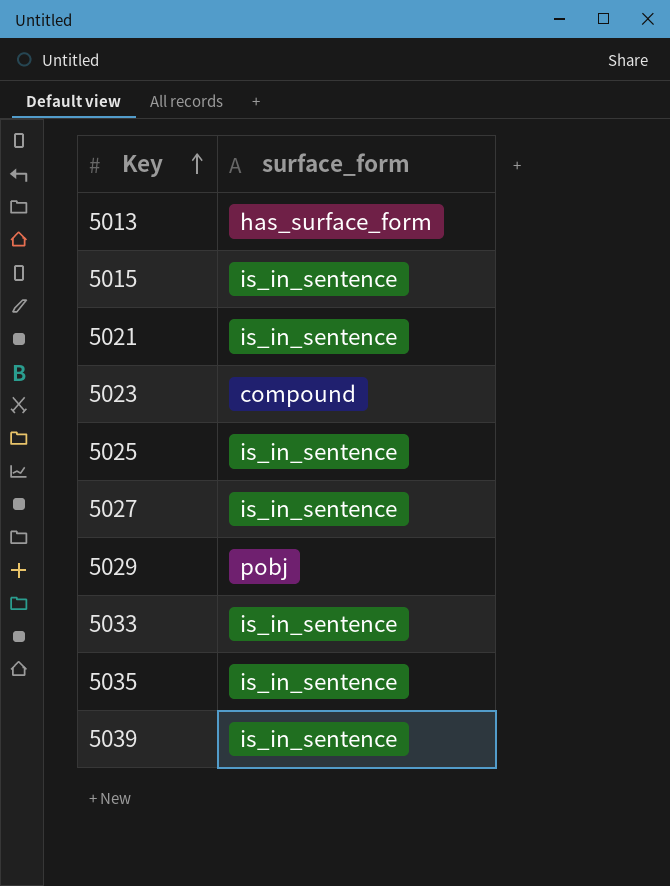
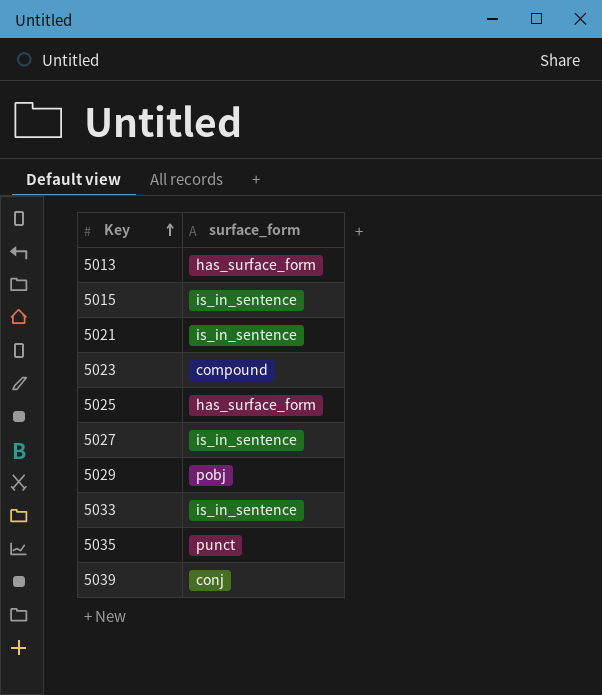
5025 | surface_form: is_in_sentence -> has_surface_form
5035 | surface_form: is_in_sentence -> punct
5039 | surface_form: is_in_sentence -> conj

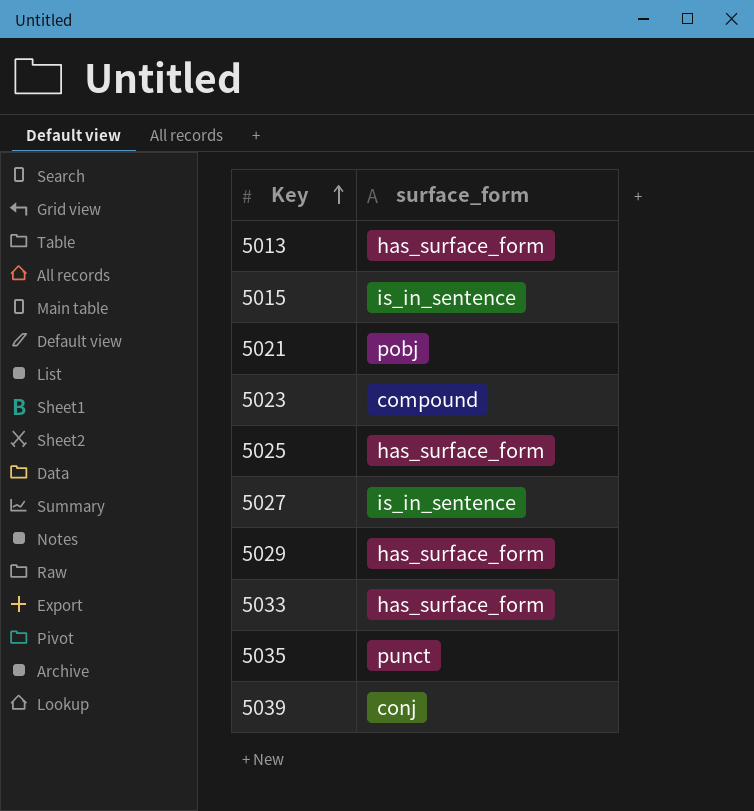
5021 | surface_form: is_in_sentence -> pobj
5029 | surface_form: pobj -> has_surface_form
5033 | surface_form: is_in_sentence -> has_surface_form

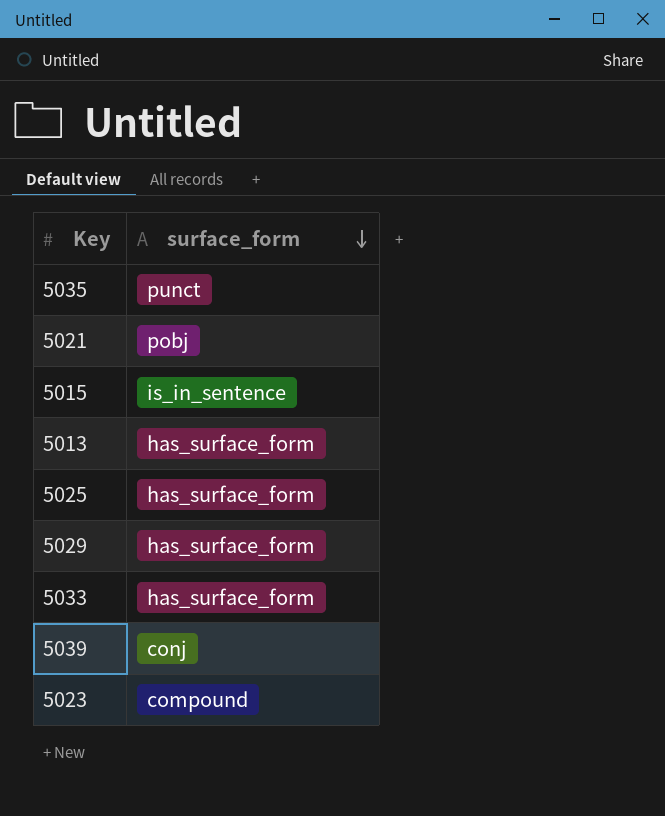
row order: Key ascending -> surface_form descending
row 5027: is_in_sentence -> none

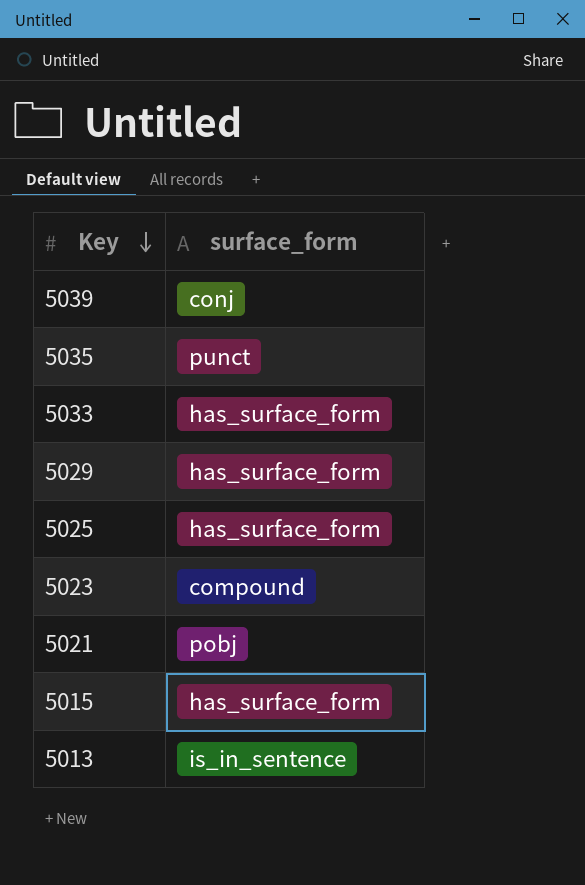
row order: surface_form descending -> Key descending
5015 | surface_form: is_in_sentence -> has_surface_form
5013 | surface_form: has_surface_form -> is_in_sentence

